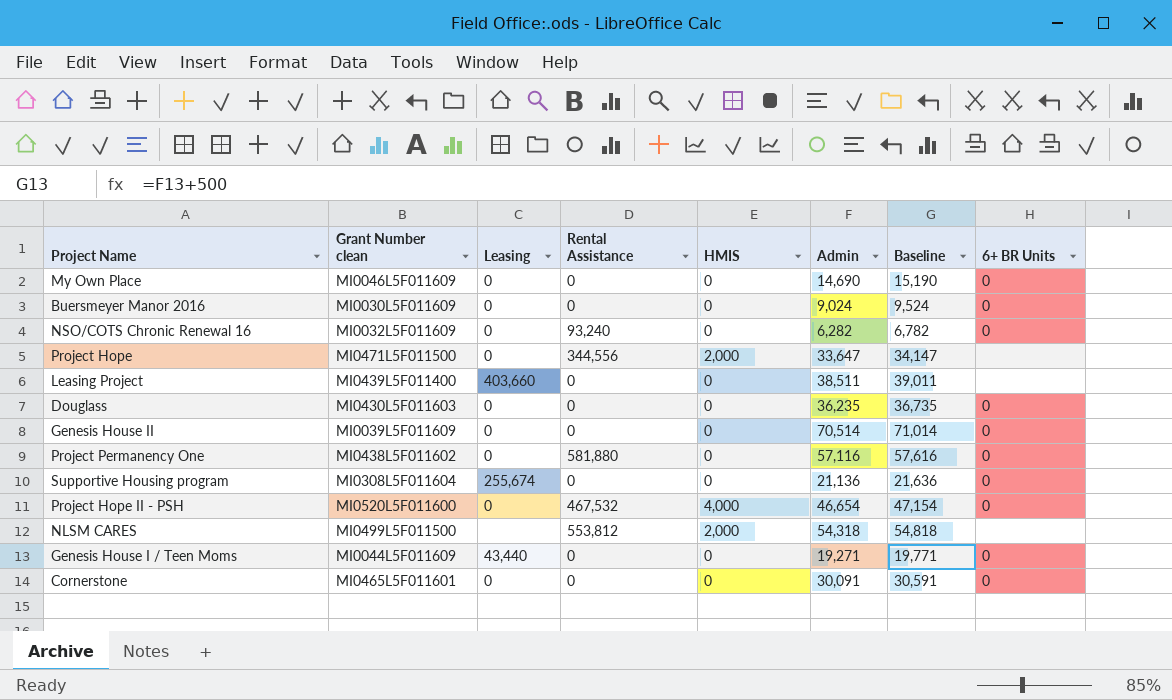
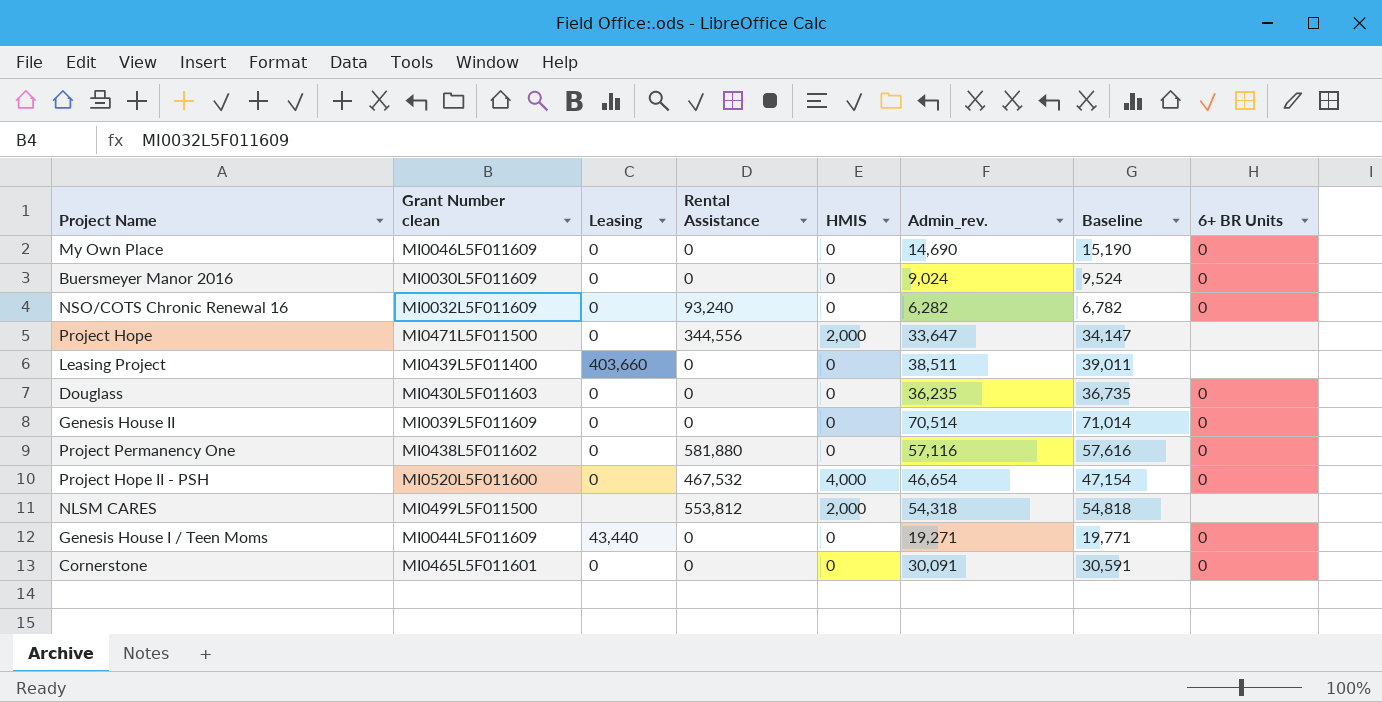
column name: Admin -> Admin_rev.
row Supportive Housing program: MI0308L5F011604 | 255,674 | 0 | 0 | 21,136 | 21,636 | 0 -> none

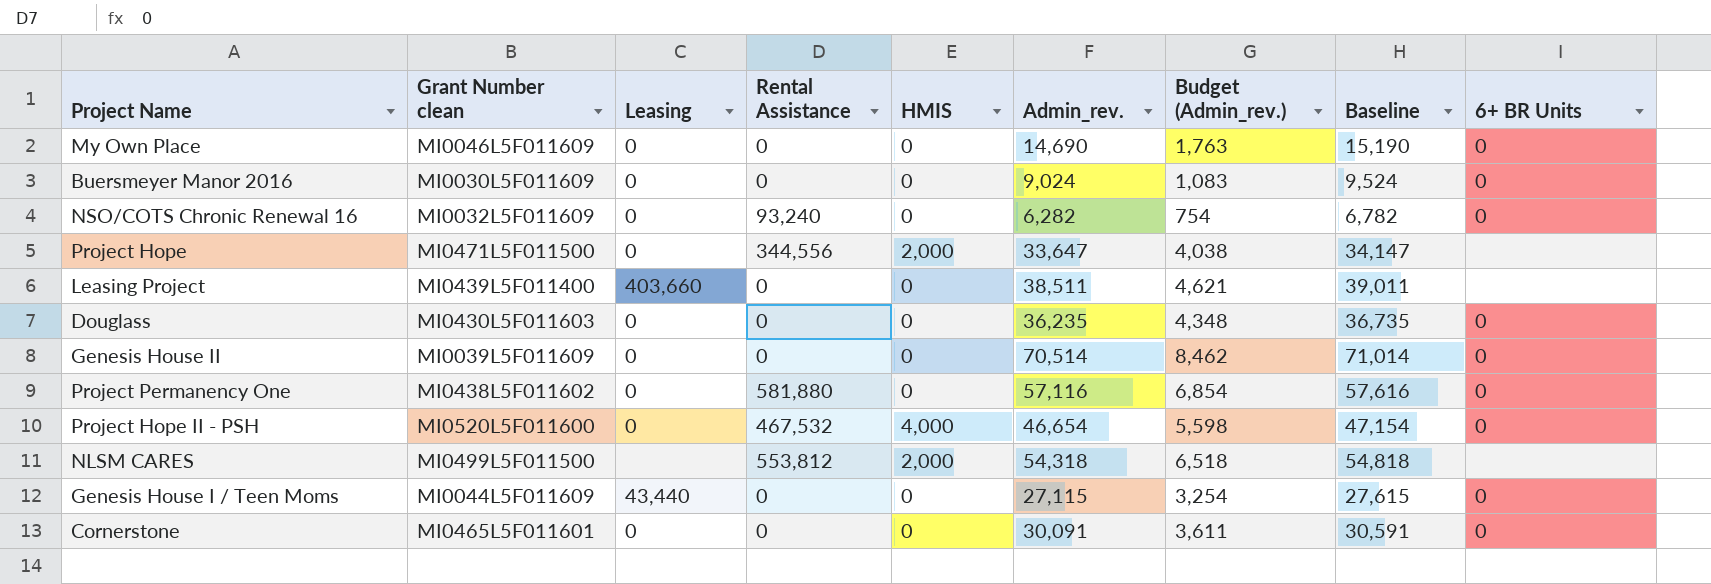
column Budget (Admin_rev.) | formula: none -> [Admin_rev.] * 0.12
Genesis House I / Teen Moms | Admin_rev.: 19,271 -> 27,115
Genesis House I / Teen Moms | Baseline: 19,771 -> 27,615

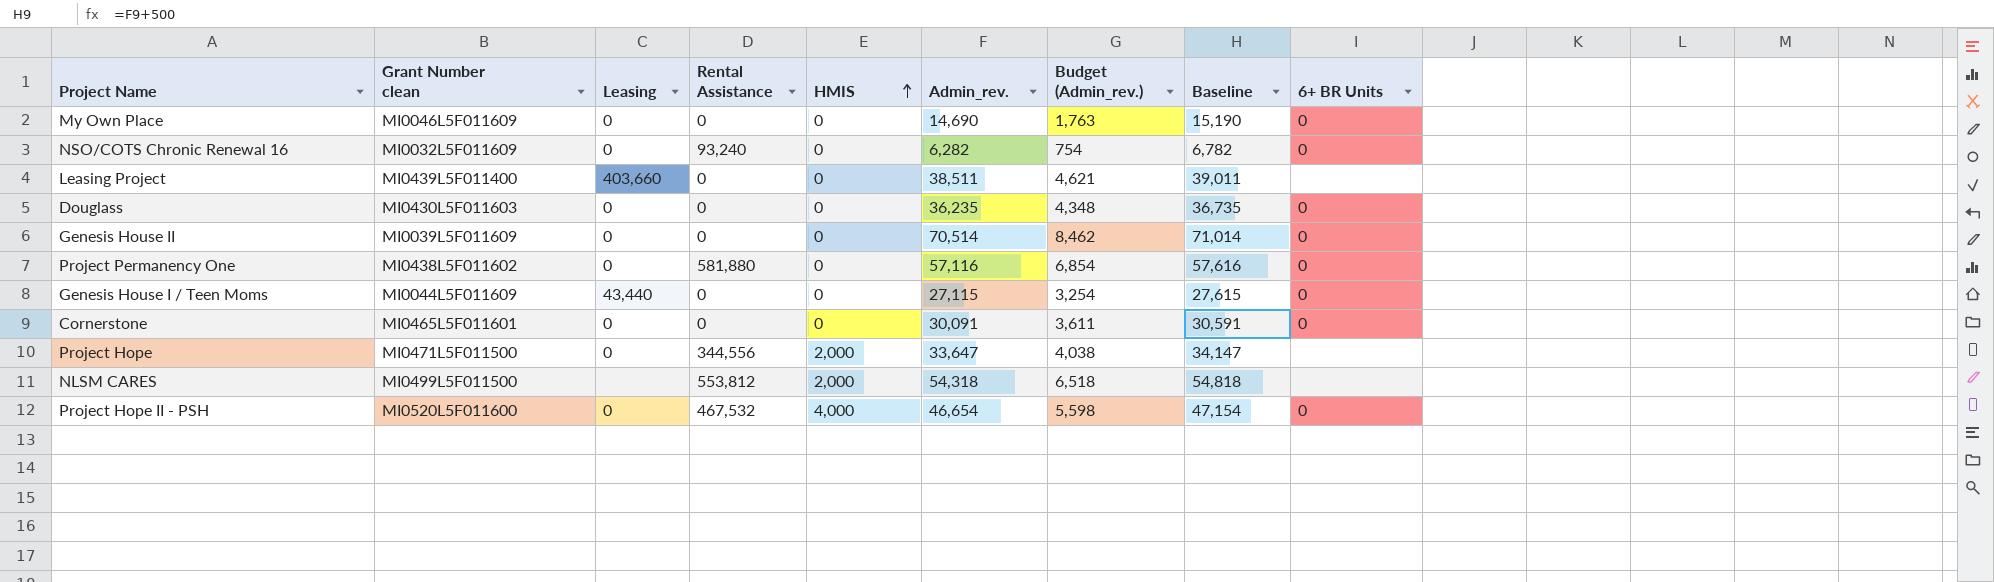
row order: none -> HMIS ascending
row Buersmeyer Manor 2016: MI0030L5F011609 | 0 | 0 | 0 | 9,024 | 1,083 | 9,524 | 0 -> none

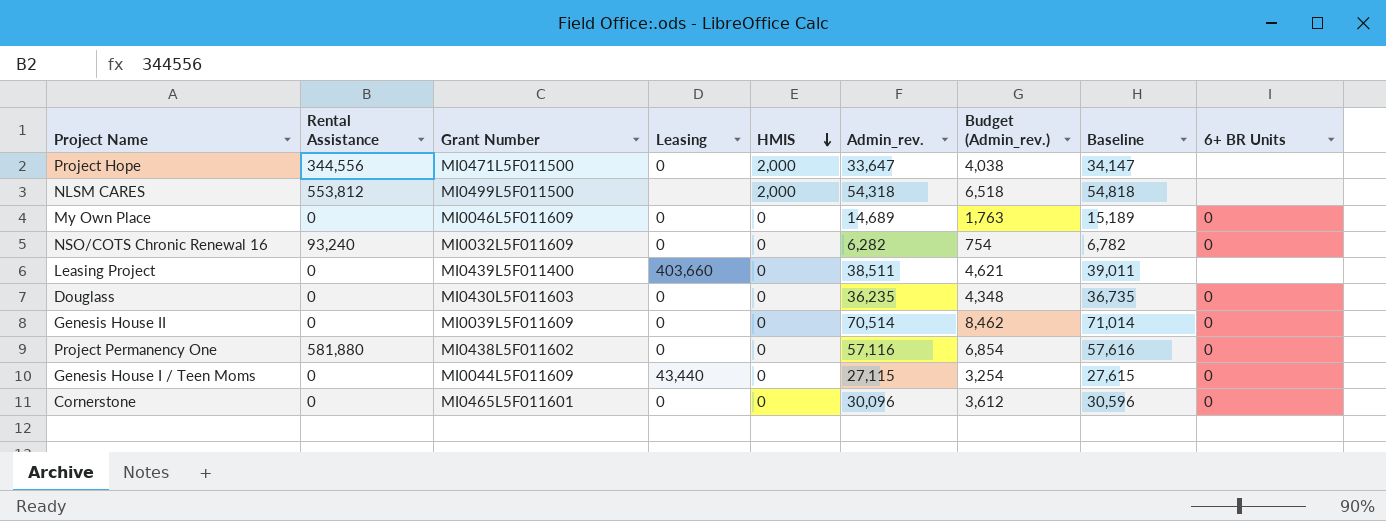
row order: HMIS ascending -> HMIS descending
column Rental Assistance | position: 4 -> 2
column name: Grant Number clean -> Grant Number
row Project Hope II - PSH: MI0520L5F011600 | 0 | 467,532 | 4,000 | 46,654 | 5,598 | 47,154 | 0 -> none
My Own Place | Admin_rev.: 14,690 -> 14,689
My Own Place | Baseline: 15,190 -> 15,189
Cornerstone | Admin_rev.: 30,091 -> 30,096
Cornerstone | Budget (Admin_rev.): 3,611 -> 3,612
Cornerstone | Baseline: 30,591 -> 30,596

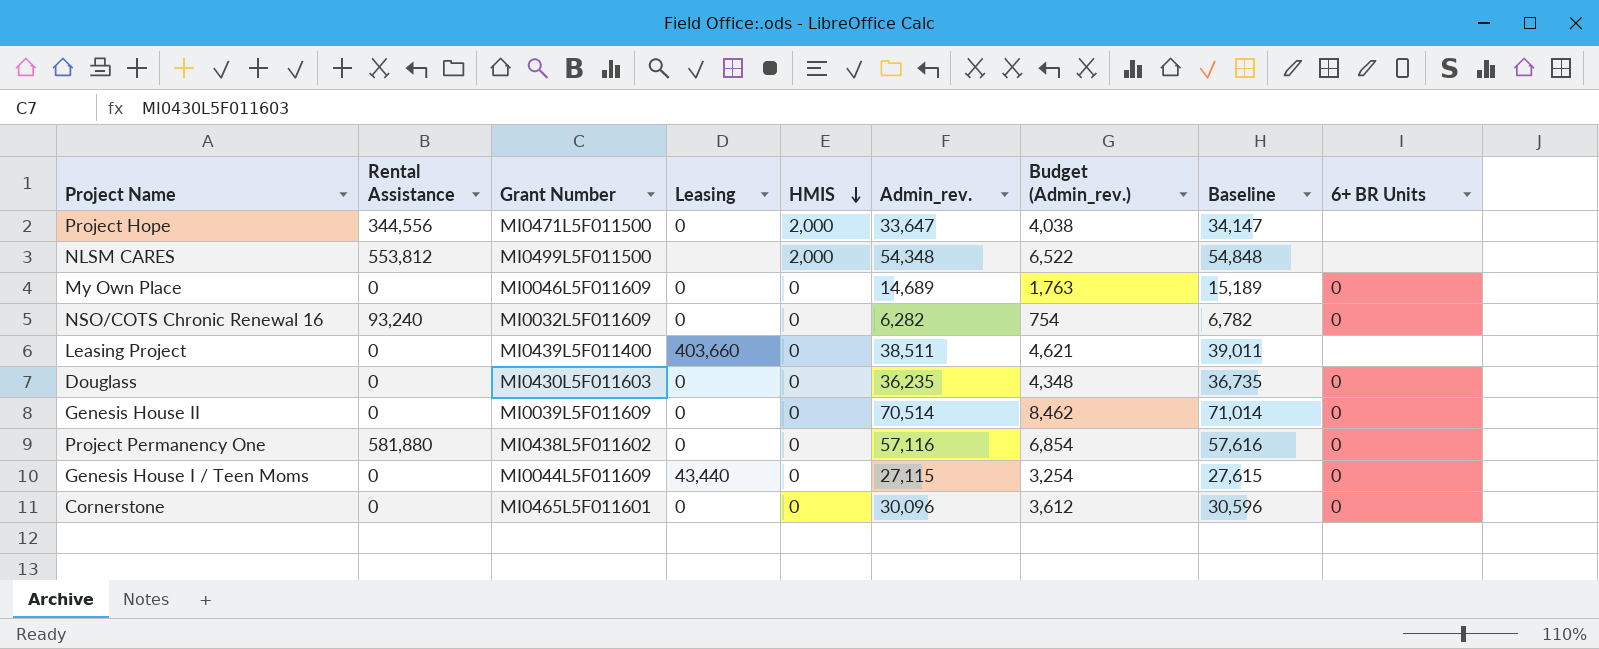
NLSM CARES | Admin_rev.: 54,318 -> 54,348
NLSM CARES | Budget (Admin_rev.): 6,518 -> 6,522
NLSM CARES | Baseline: 54,818 -> 54,848

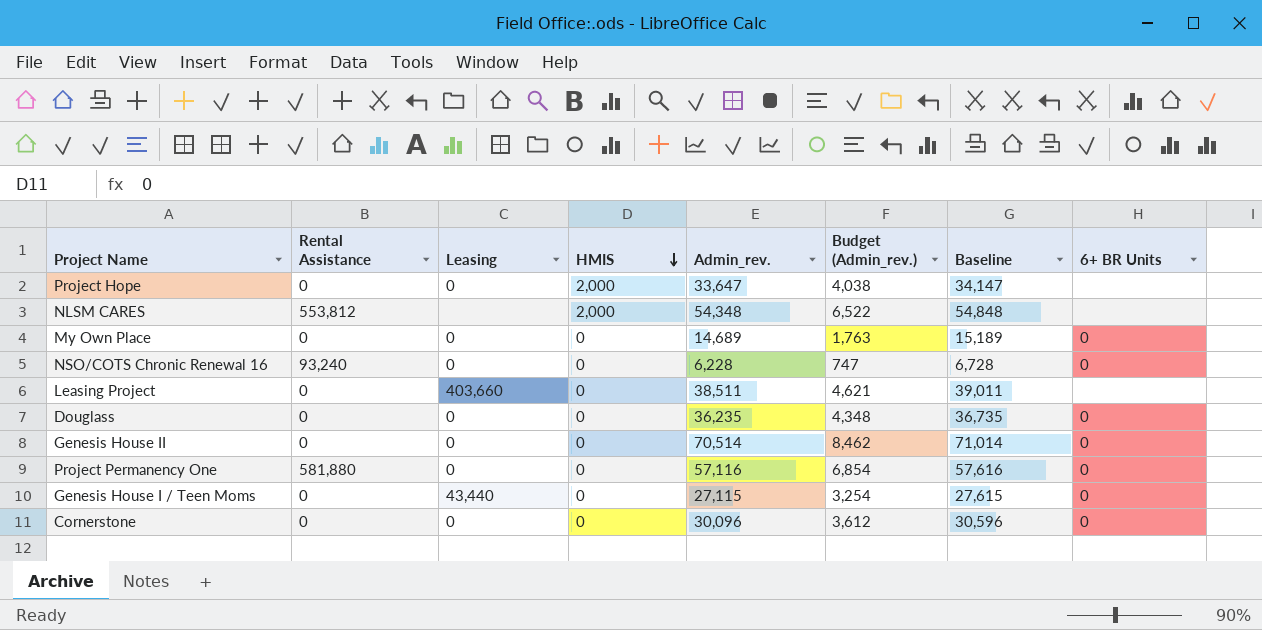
column Grant Number | position: 3 -> none
Project Hope | Rental Assistance: 344,556 -> 0
NSO/COTS Chronic Renewal 16 | Admin_rev.: 6,282 -> 6,228
NSO/COTS Chronic Renewal 16 | Budget (Admin_rev.): 754 -> 747
NSO/COTS Chronic Renewal 16 | Baseline: 6,782 -> 6,728

